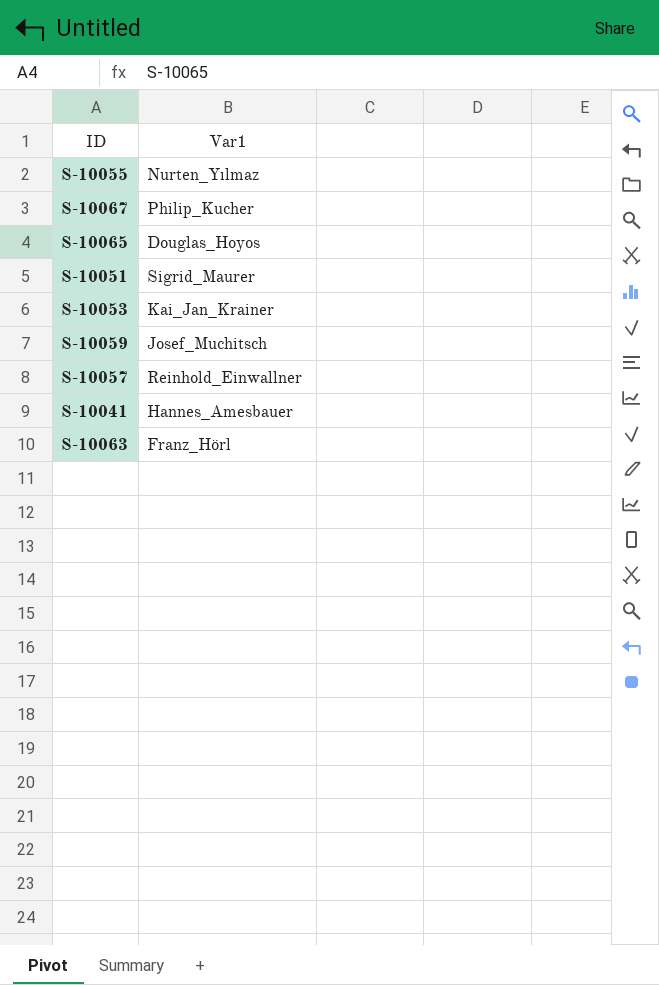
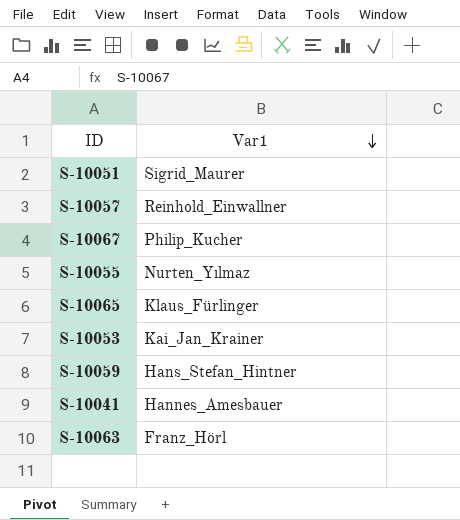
row order: none -> Var1 descending
S-10065 | Var1: Douglas_Hoyos -> Klaus_Fürlinger
S-10059 | Var1: Josef_Muchitsch -> Hans_Stefan_Hintner

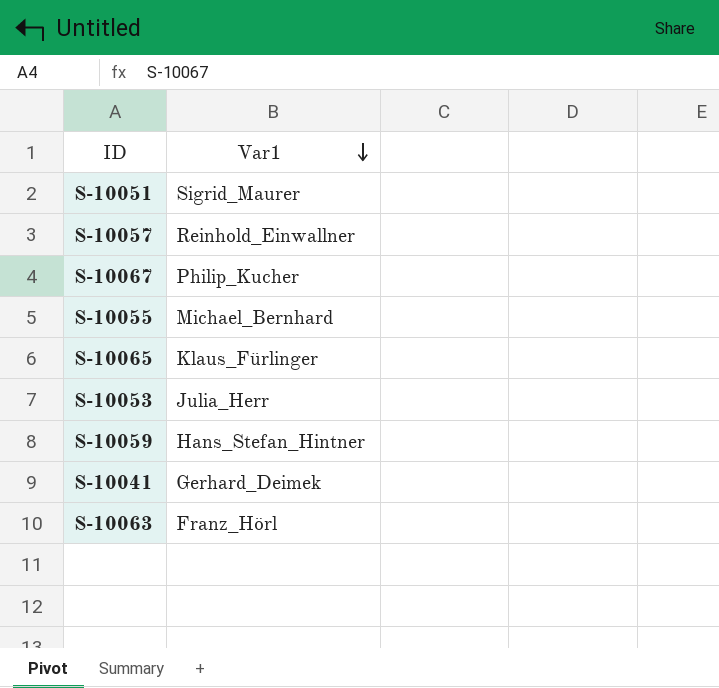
S-10055 | Var1: Nurten_Yılmaz -> Michael_Bernhard
S-10053 | Var1: Kai_Jan_Krainer -> Julia_Herr
S-10041 | Var1: Hannes_Amesbauer -> Gerhard_Deimek

